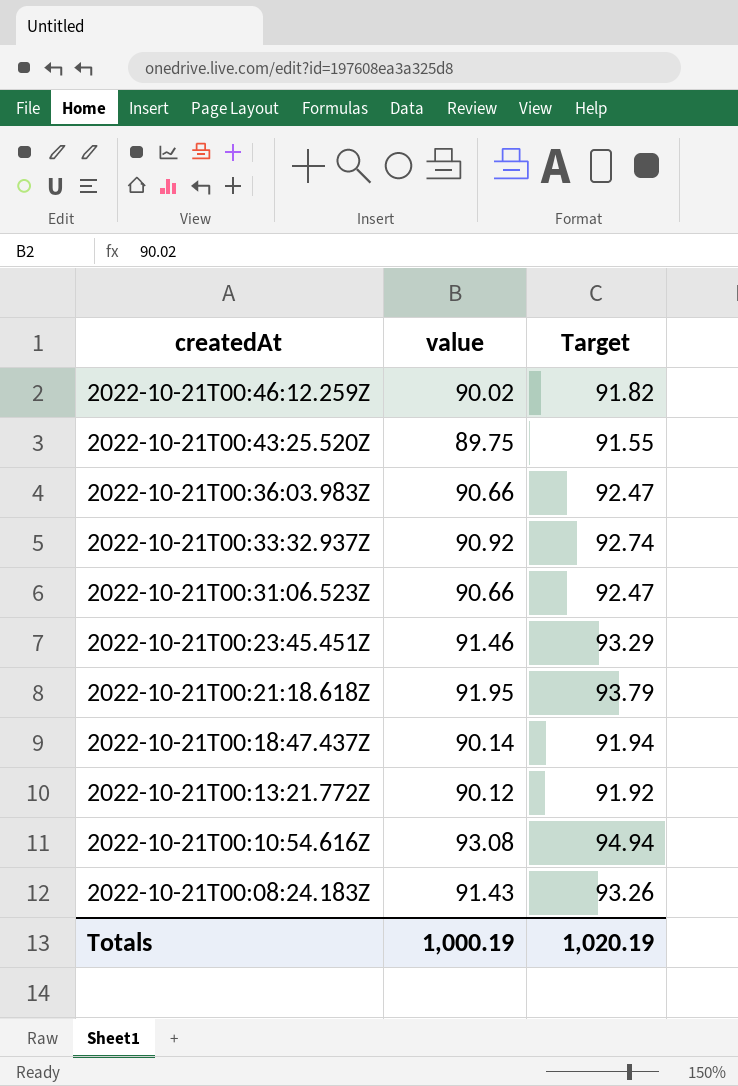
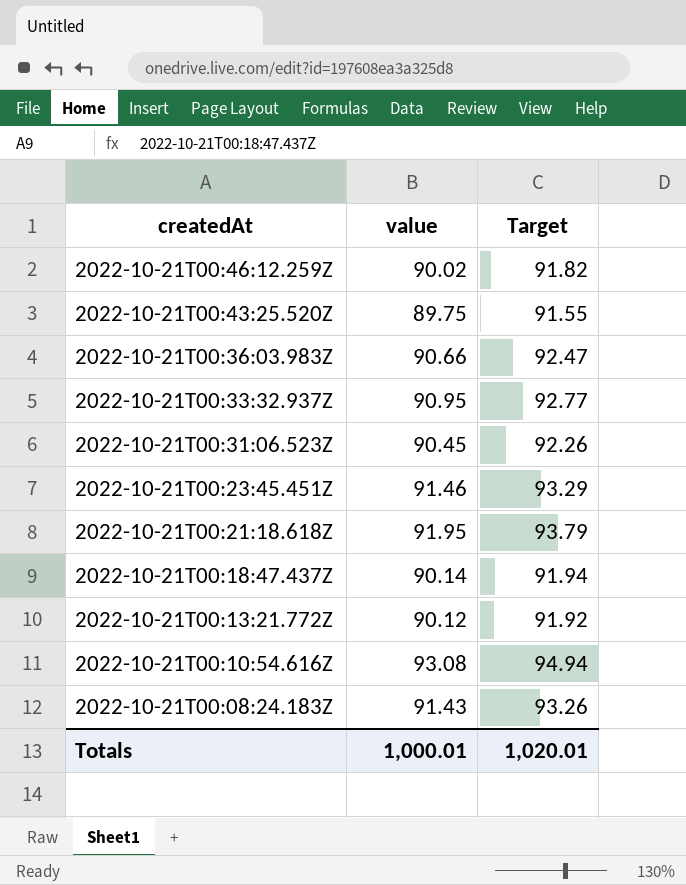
2022-10-21T00:33:32.937Z | value: 90.92 -> 90.95
2022-10-21T00:33:32.937Z | Target: 92.74 -> 92.77
2022-10-21T00:31:06.523Z | value: 90.66 -> 90.45
2022-10-21T00:31:06.523Z | Target: 92.47 -> 92.26
Totals | value: 1,000.19 -> 1,000.01
Totals | Target: 1,020.19 -> 1,020.01

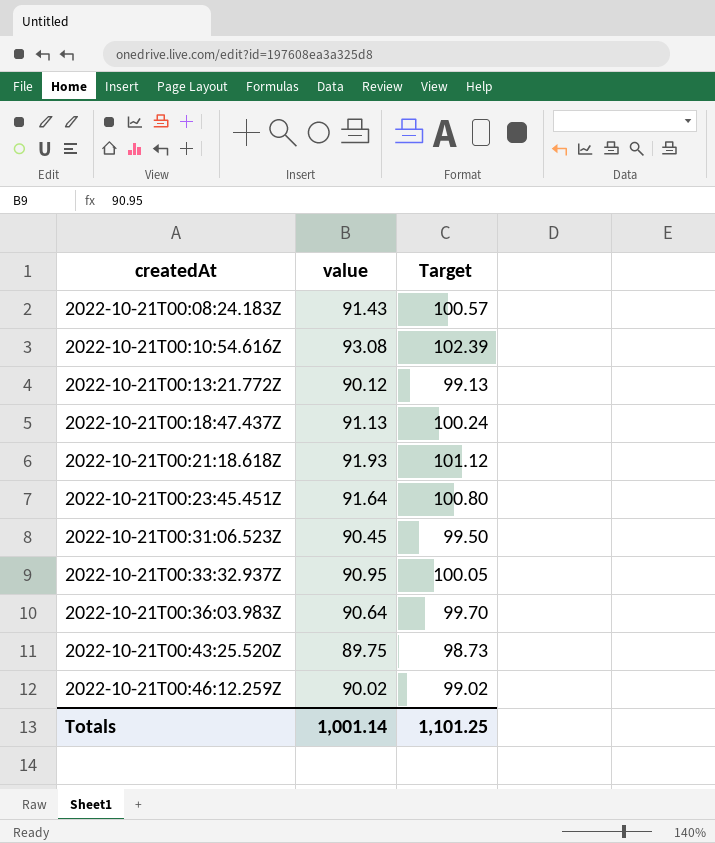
row order: createdAt descending -> createdAt ascending
column Target | formula: [value] * 1.02 -> [value] * 1.1
2022-10-21T00:18:47.437Z | value: 90.14 -> 91.13
2022-10-21T00:21:18.618Z | value: 91.95 -> 91.93
2022-10-21T00:23:45.451Z | value: 91.46 -> 91.64
2022-10-21T00:36:03.983Z | value: 90.66 -> 90.64
Totals | value: 1,000.01 -> 1,001.14
Totals | Target: 1,020.01 -> 1,101.25

